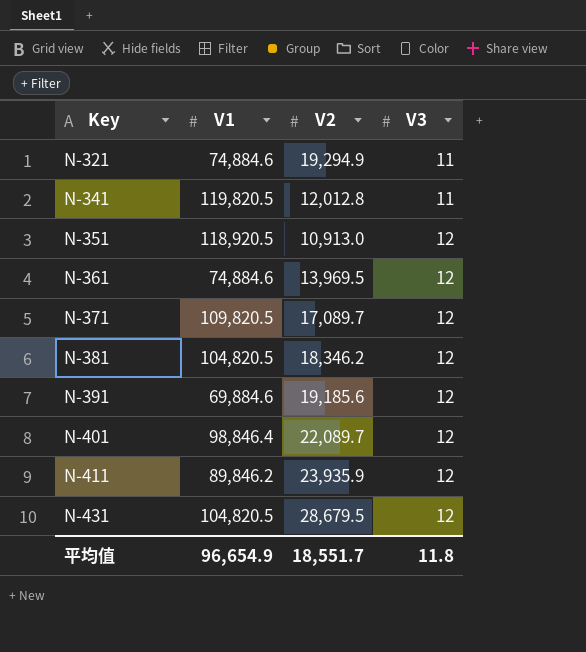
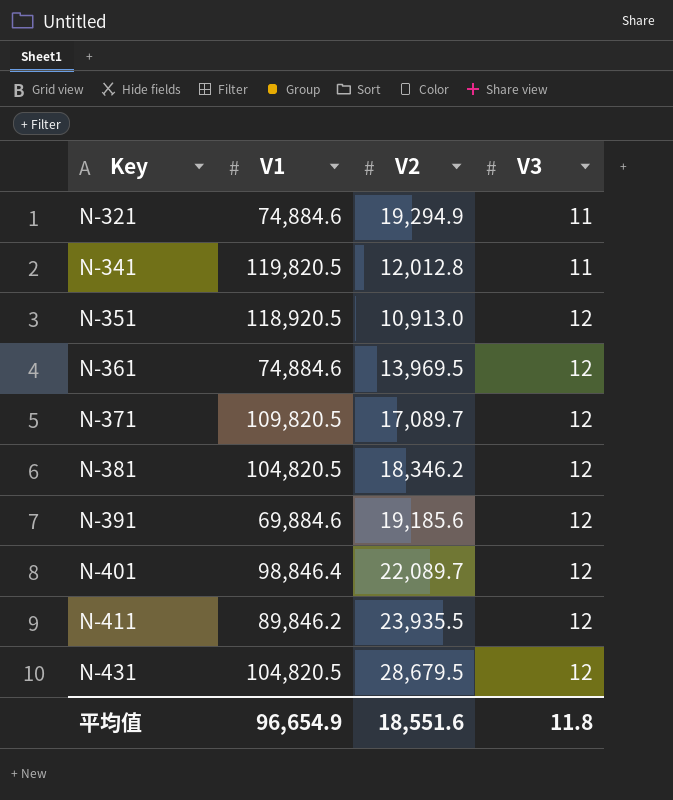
N-411 | V2: 23,935.9 -> 23,935.5
平均值 | V2: 18,551.7 -> 18,551.6

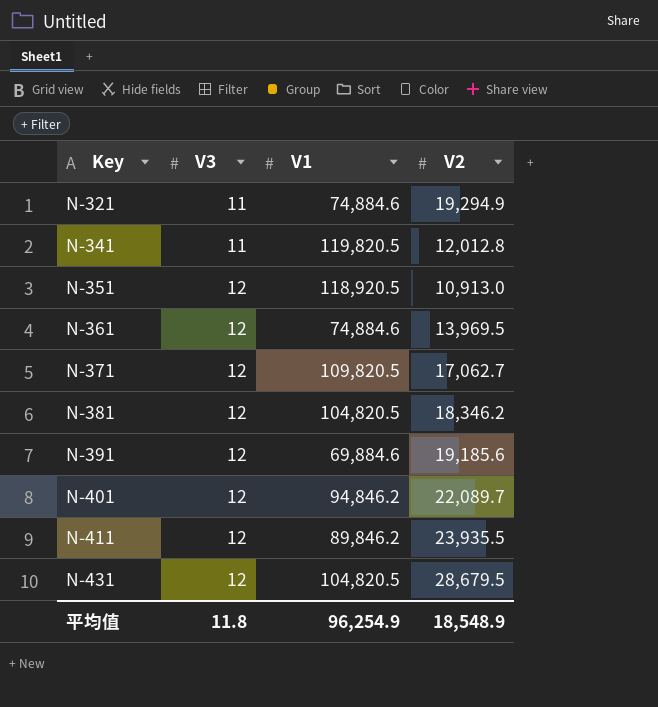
column V3 | position: 4 -> 2
N-371 | V2: 17,089.7 -> 17,062.7
N-401 | V1: 98,846.4 -> 94,846.2
平均值 | V1: 96,654.9 -> 96,254.9
平均值 | V2: 18,551.6 -> 18,548.9

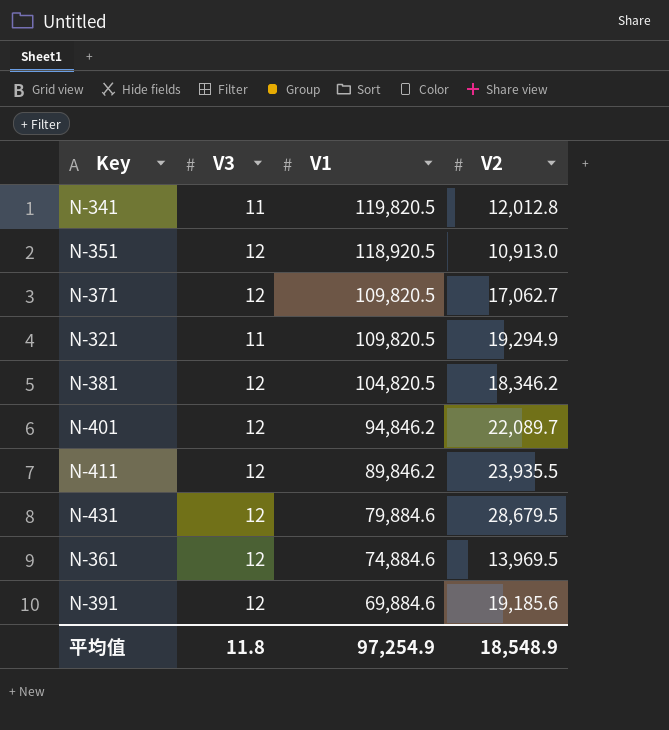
row order: Key ascending -> V1 descending
N-321 | V1: 74,884.6 -> 109,820.5
N-431 | V1: 104,820.5 -> 79,884.6
平均值 | V1: 96,254.9 -> 97,254.9

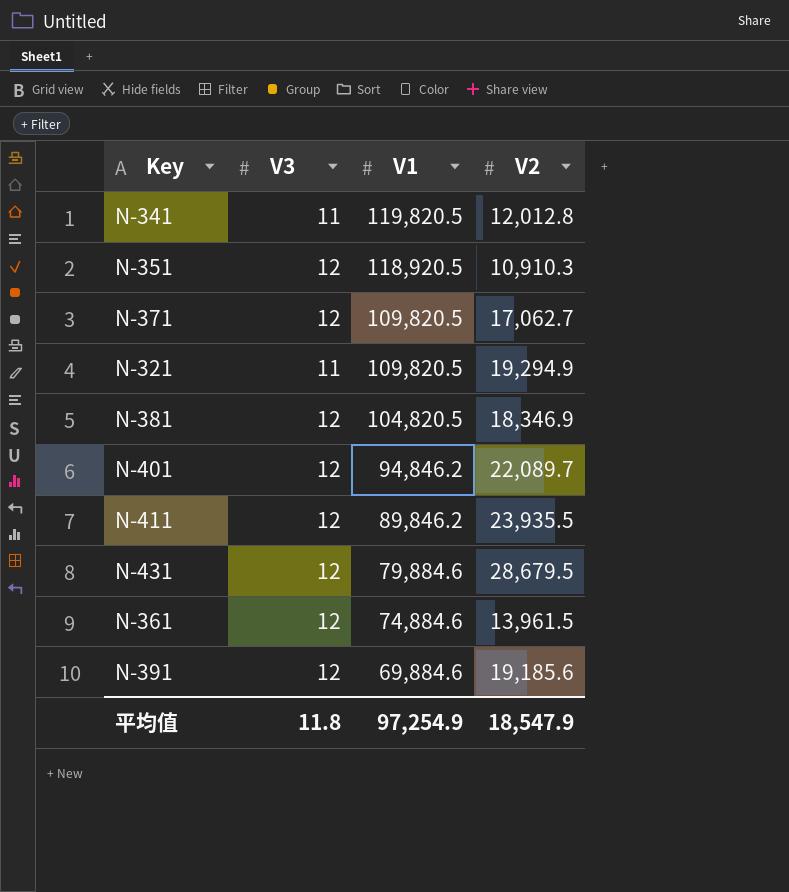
N-351 | V2: 10,913.0 -> 10,910.3
N-381 | V2: 18,346.2 -> 18,346.9
N-361 | V2: 13,969.5 -> 13,961.5
平均值 | V2: 18,548.9 -> 18,547.9

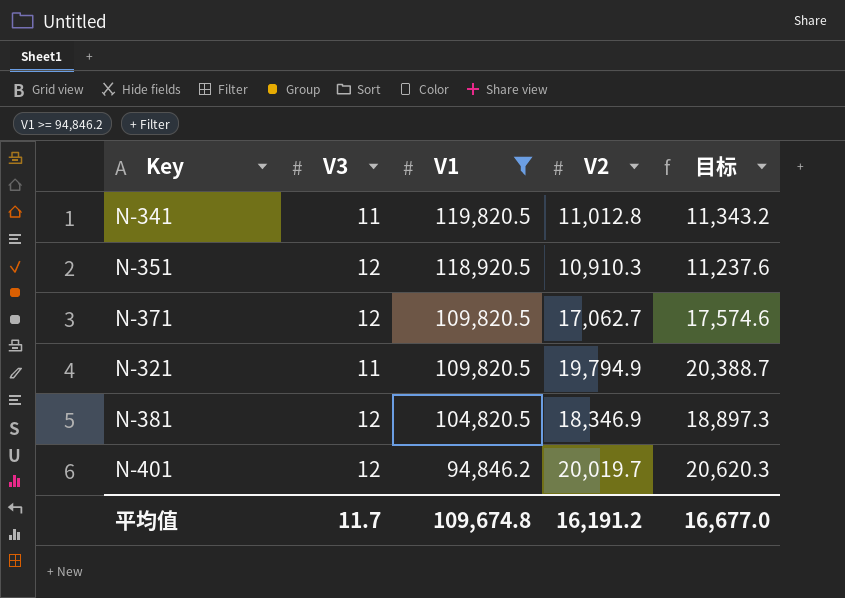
filter: none -> V1 >= 94,846.2
column 目标 | formula: none -> [V2] * 1.03
N-341 | V2: 12,012.8 -> 11,012.8
N-321 | V2: 19,294.9 -> 19,794.9
N-401 | V2: 22,089.7 -> 20,019.7
平均值 | V3: 11.8 -> 11.7
平均值 | V1: 97,254.9 -> 109,674.8
平均值 | V2: 18,547.9 -> 16,191.2

